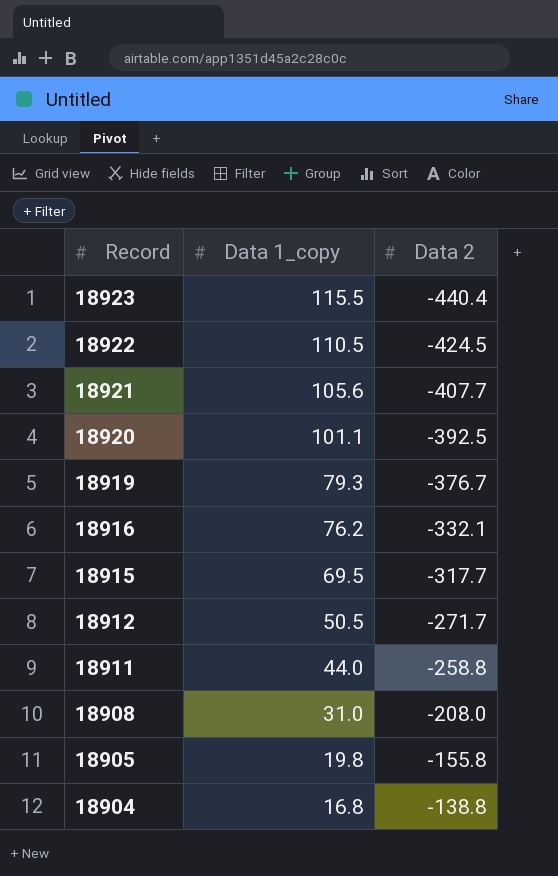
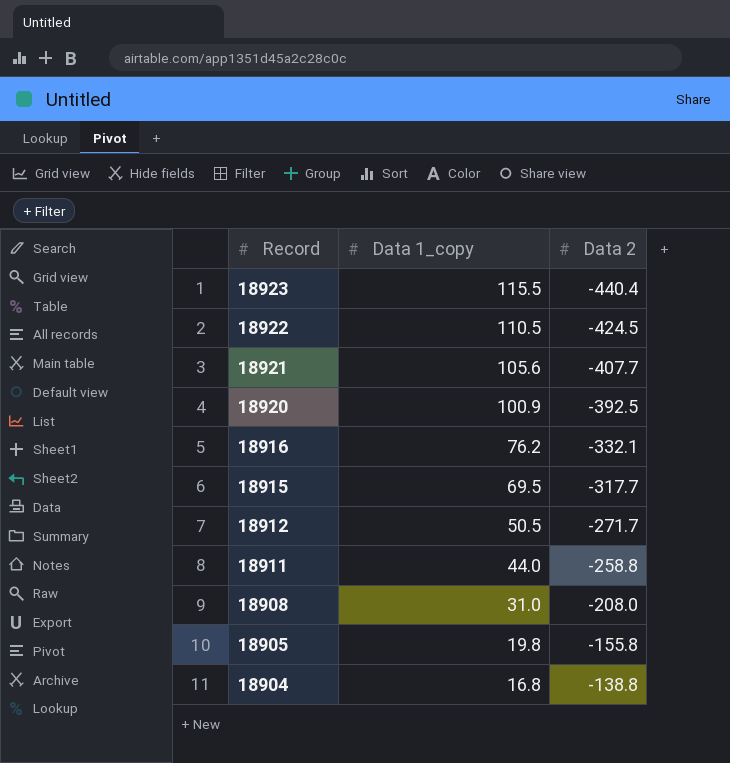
row 18919: 79.3 | -376.7 -> none
18920 | Data 1_copy: 101.1 -> 100.9

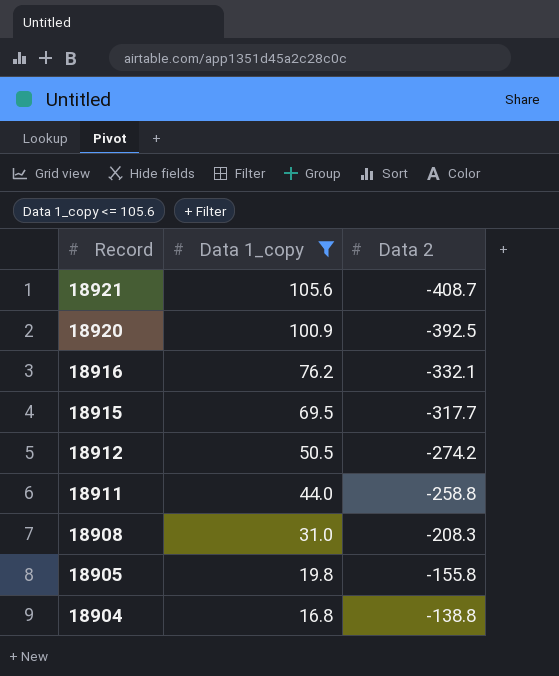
filter: none -> Data 1_copy <= 105.6
18921 | Data 2: -407.7 -> -408.7
18912 | Data 2: -271.7 -> -274.2
18908 | Data 2: -208.0 -> -208.3

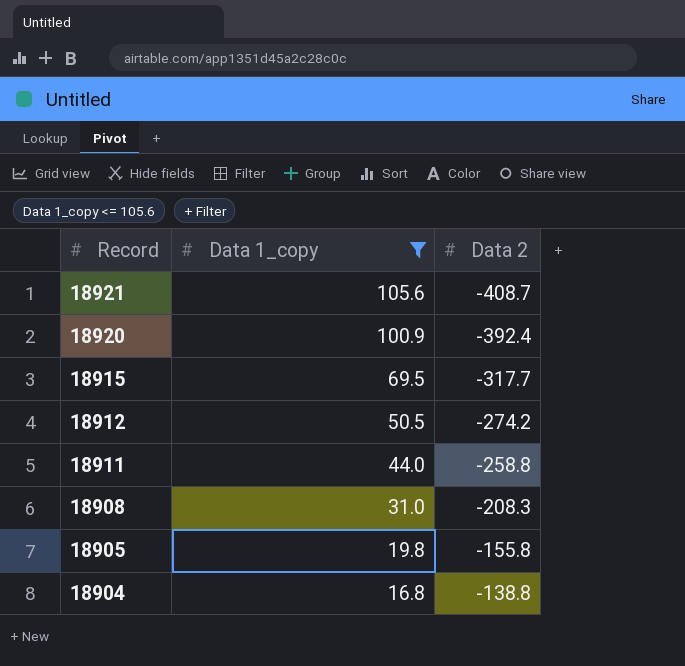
row 18916: 76.2 | -332.1 -> none
18920 | Data 2: -392.5 -> -392.4

